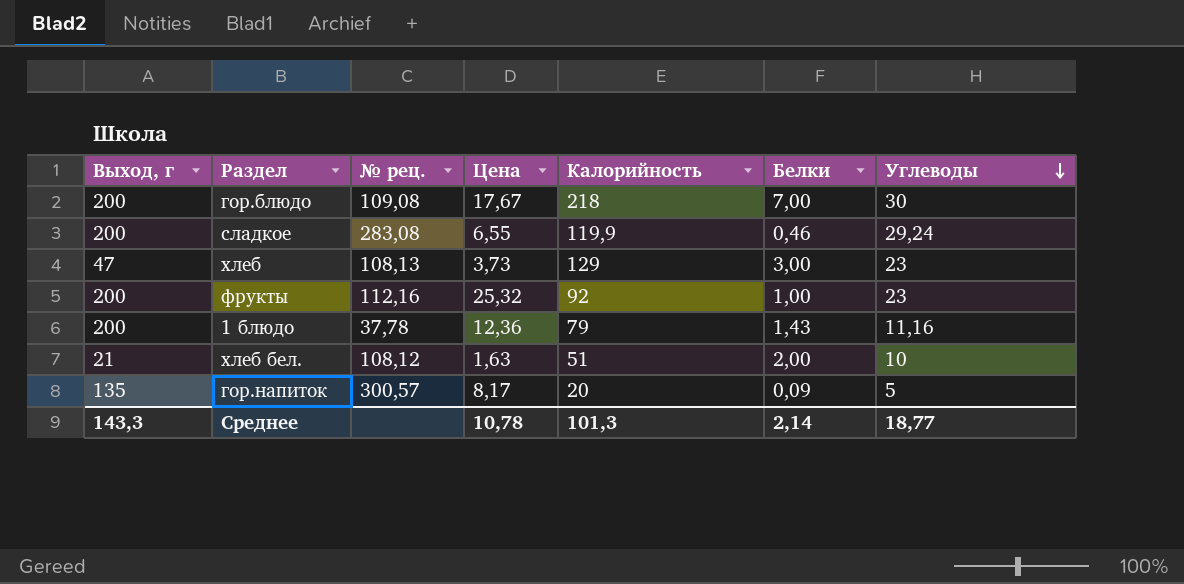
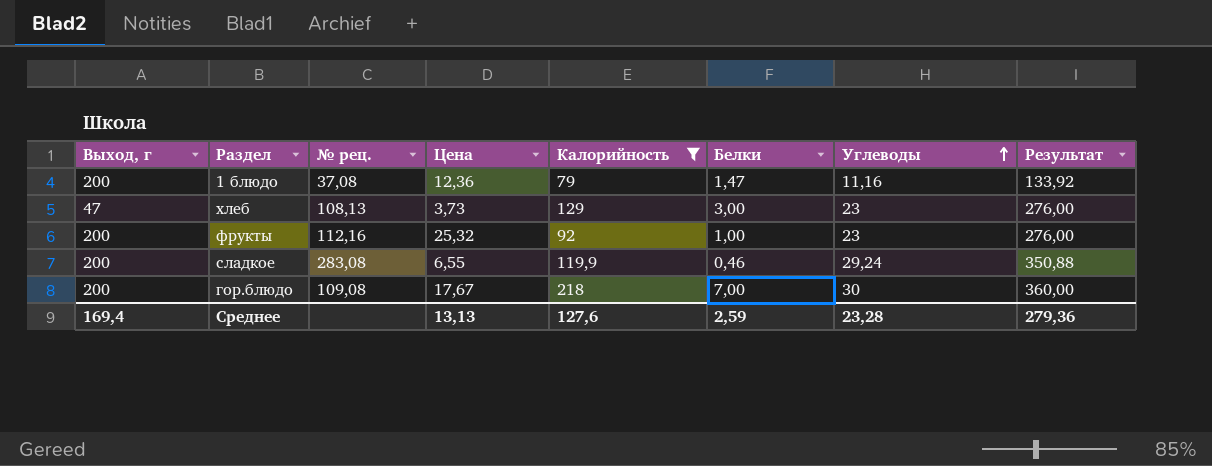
filter: none -> Калорийность >= 79
row order: Углеводы descending -> Углеводы ascending
column Результат | formula: none -> [Углеводы] * 12
1 блюдо | № рец.: 37,78 -> 37,08
1 блюдо | Белки: 1,43 -> 1,47
Среднее | Выход, г: 143,3 -> 169,4
Среднее | Цена: 10,78 -> 13,13
Среднее | Калорийность: 101,3 -> 127,6
Среднее | Белки: 2,14 -> 2,59
Среднее | Углеводы: 18,77 -> 23,28

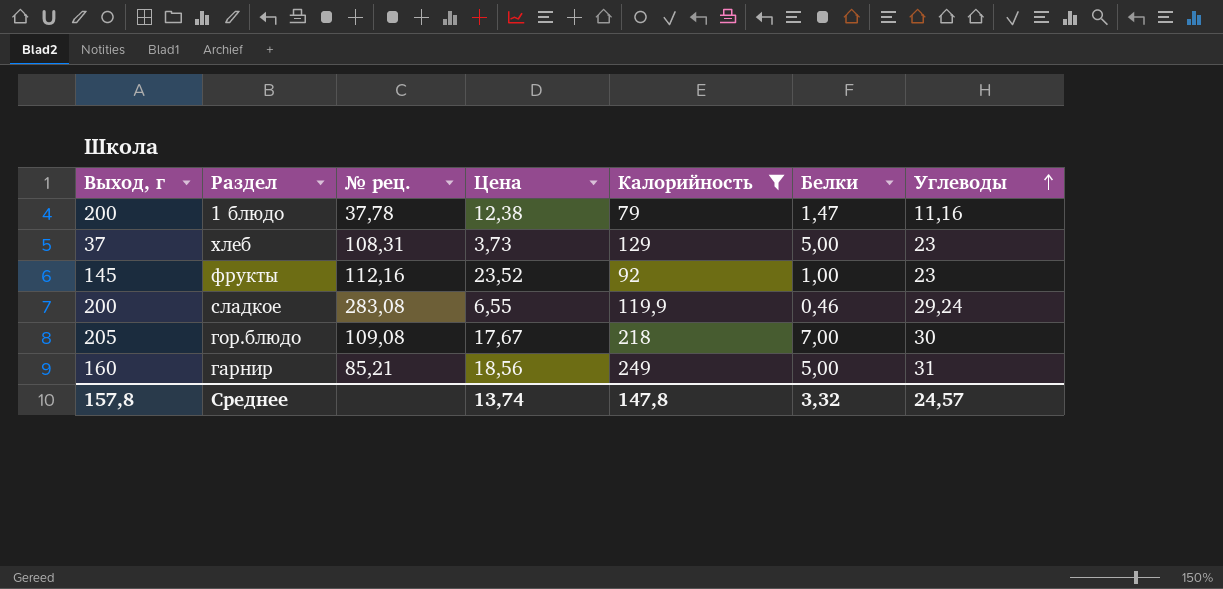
column Результат | formula: [Углеводы] * 12 -> none
1 блюдо | № рец.: 37,08 -> 37,78
1 блюдо | Цена: 12,36 -> 12,38
хлеб | Выход, г: 47 -> 37
хлеб | № рец.: 108,13 -> 108,31
хлеб | Белки: 3,00 -> 5,00
фрукты | Выход, г: 200 -> 145
фрукты | Цена: 25,32 -> 23,52
гор.блюдо | Выход, г: 200 -> 205
row гарнир: none -> 160 | 85,21 | 18,56 | 249 | 5,00 | 31
Среднее | Выход, г: 169,4 -> 157,8
Среднее | Цена: 13,13 -> 13,74
Среднее | Калорийность: 127,6 -> 147,8
Среднее | Белки: 2,59 -> 3,32
Среднее | Углеводы: 23,28 -> 24,57

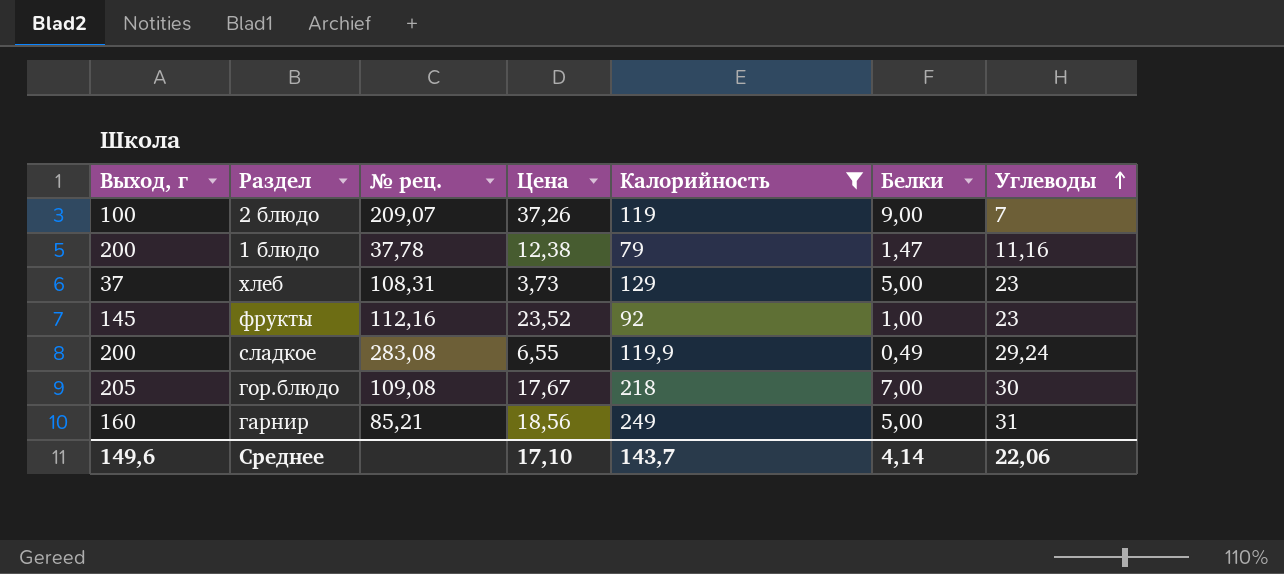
row 2 блюдо: none -> 100 | 209,07 | 37,26 | 119 | 9,00 | 7
сладкое | Белки: 0,46 -> 0,49
Среднее | Выход, г: 157,8 -> 149,6
Среднее | Цена: 13,74 -> 17,10
Среднее | Калорийность: 147,8 -> 143,7
Среднее | Белки: 3,32 -> 4,14
Среднее | Углеводы: 24,57 -> 22,06

